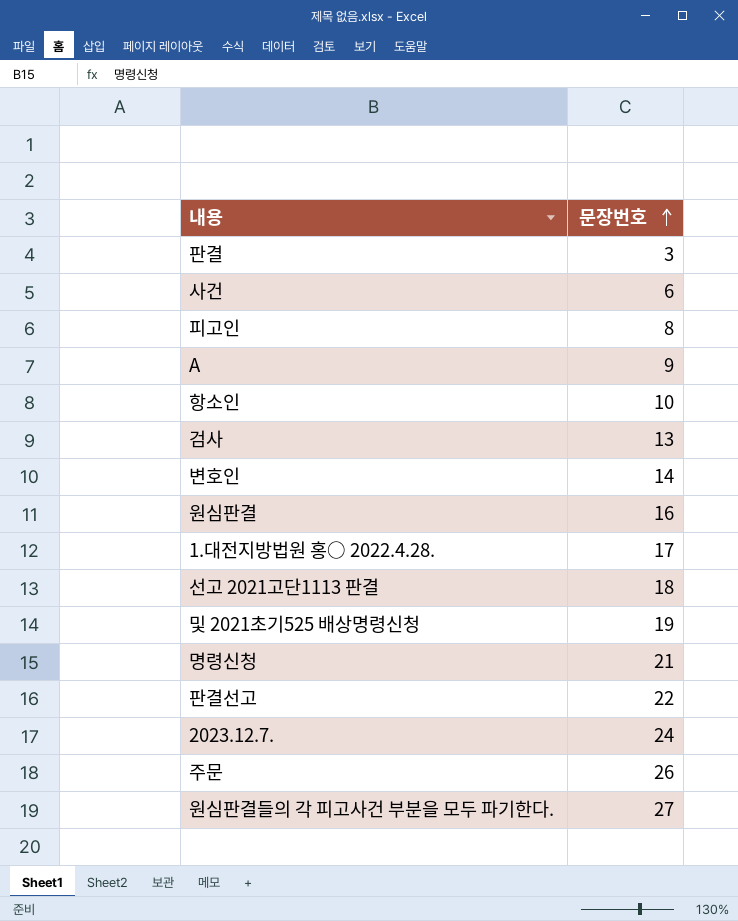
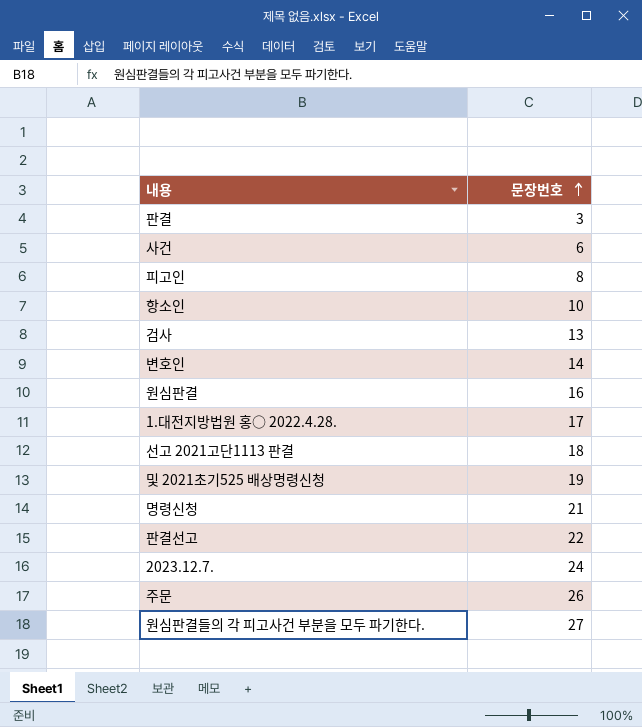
row A: 9 -> none

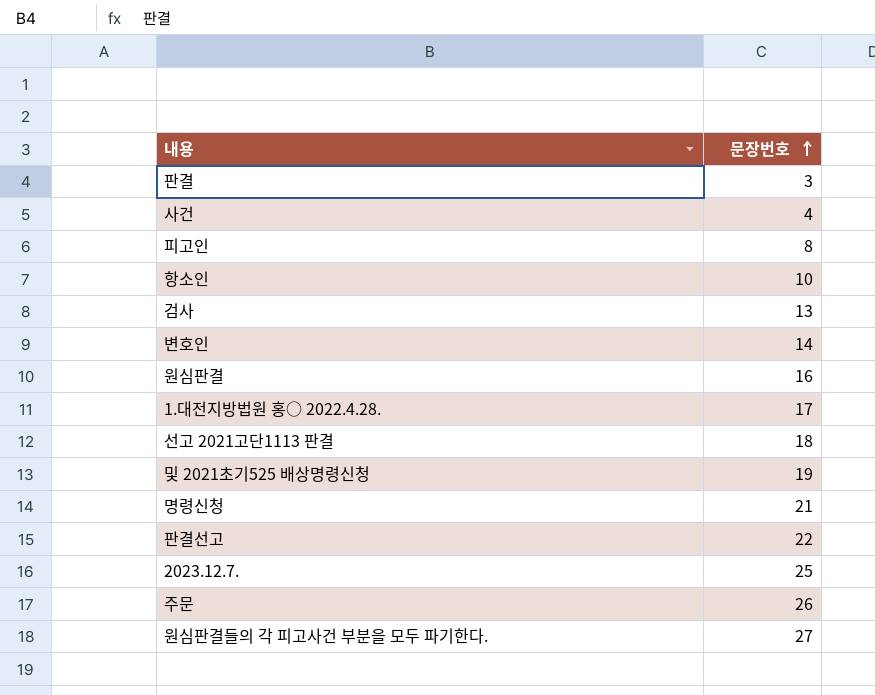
사건 | 문장번호: 6 -> 4
2023.12.7. | 문장번호: 24 -> 25

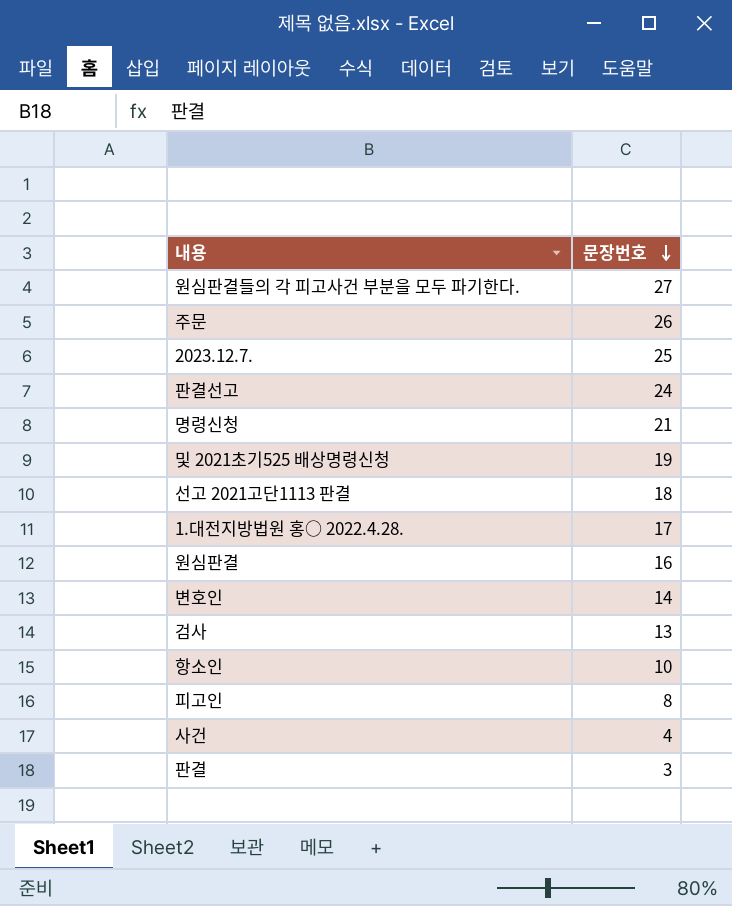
row order: 문장번호 ascending -> 문장번호 descending
판결선고 | 문장번호: 22 -> 24

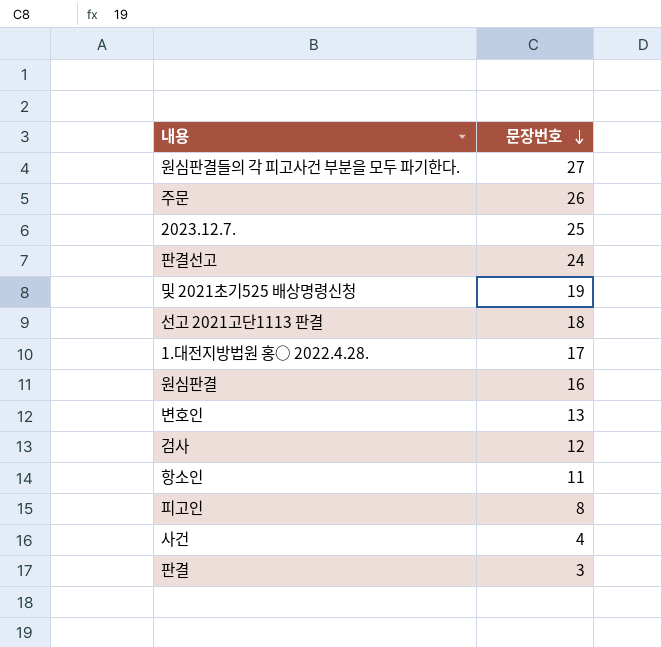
row 명령신청: 21 -> none
변호인 | 문장번호: 14 -> 13
검사 | 문장번호: 13 -> 12
항소인 | 문장번호: 10 -> 11

